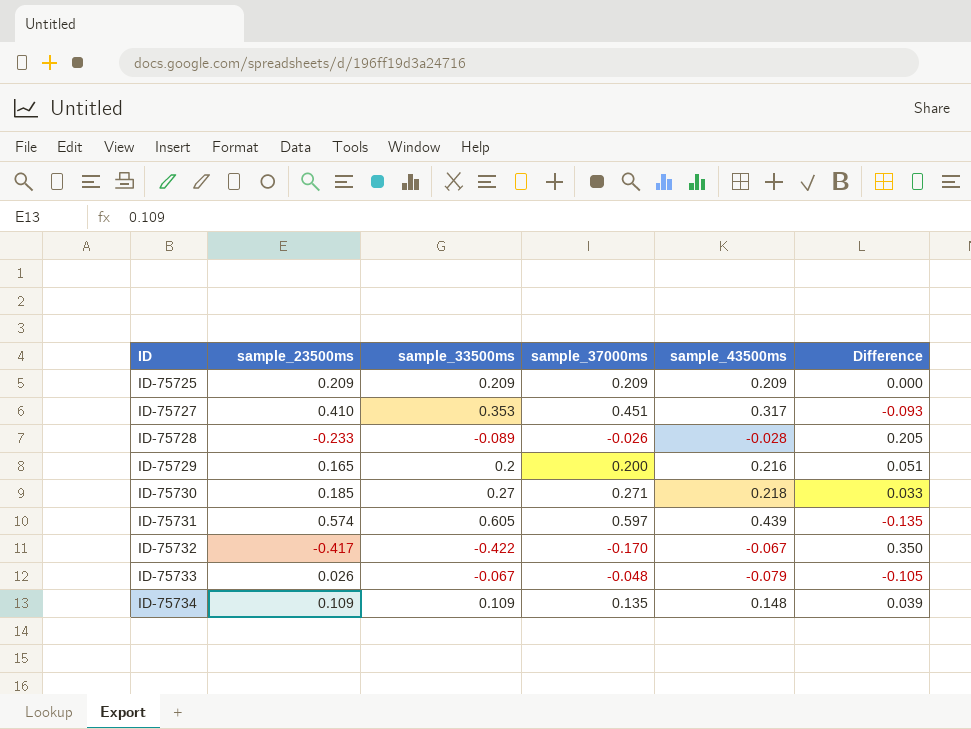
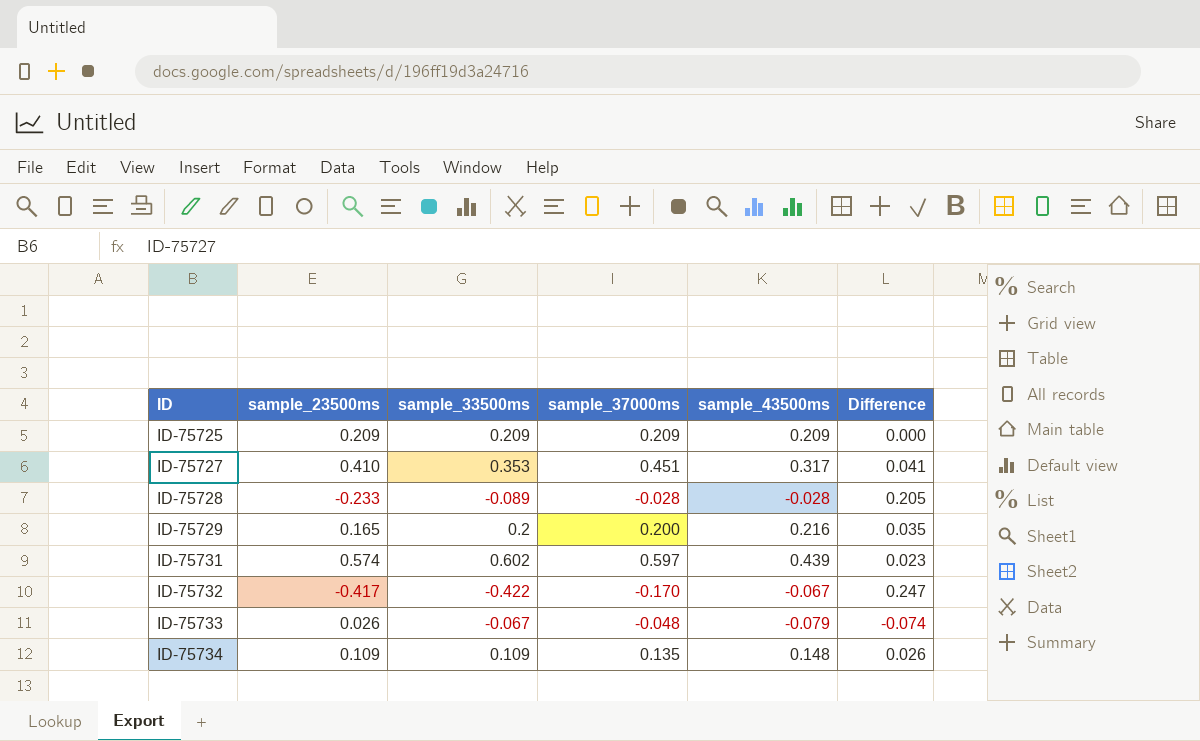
column Difference | formula: [sample_43500ms] - [sample_23500ms] -> [sample_37000ms] - [sample_23500ms]
row ID-75730: 0.185 | 0.27 | 0.271 | 0.218 | 0.033 -> none
ID-75728 | sample_37000ms: -0.026 -> -0.028
ID-75731 | sample_33500ms: 0.605 -> 0.602

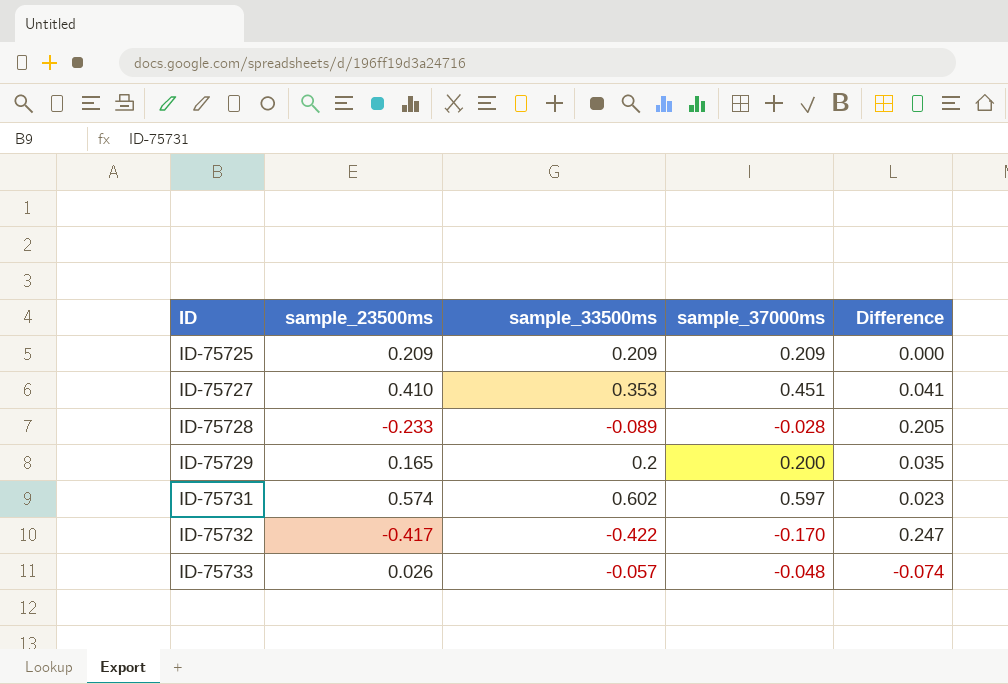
column sample_43500ms | position: 5 -> none
row ID-75734: 0.109 | 0.109 | 0.135 | 0.148 | 0.026 -> none
ID-75733 | sample_33500ms: -0.067 -> -0.057

